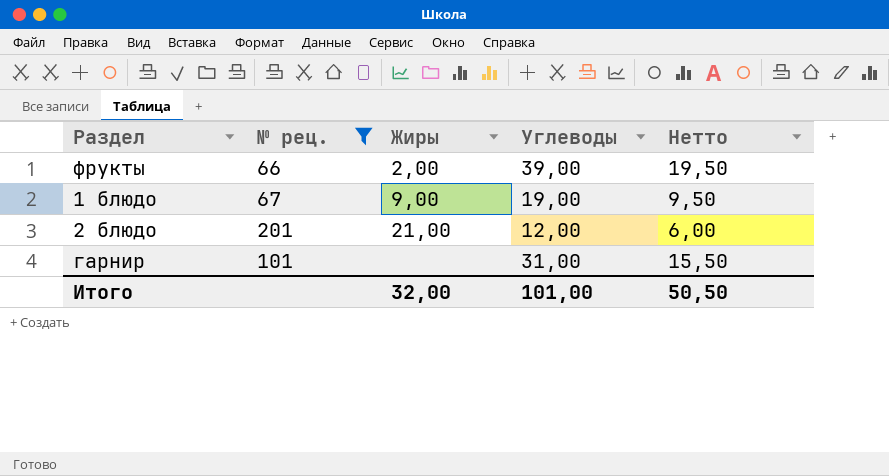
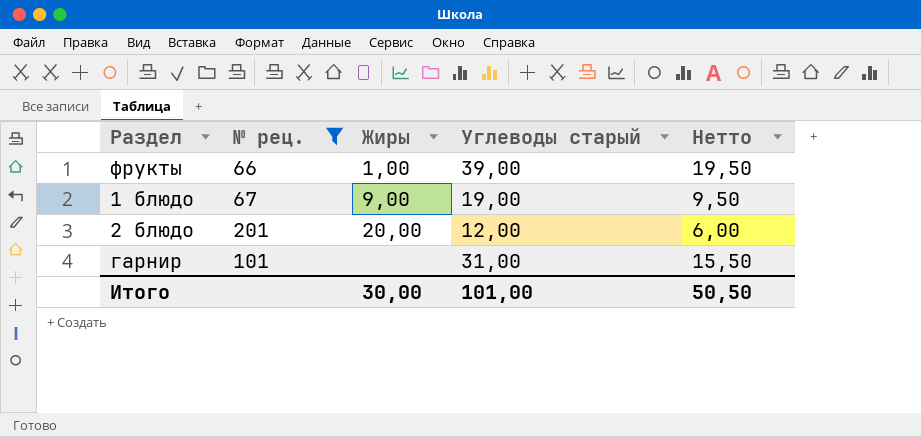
column name: Углеводы -> Углеводы старый
фрукты | Жиры: 2,00 -> 1,00
2 блюдо | Жиры: 21,00 -> 20,00
Итого | Жиры: 32,00 -> 30,00

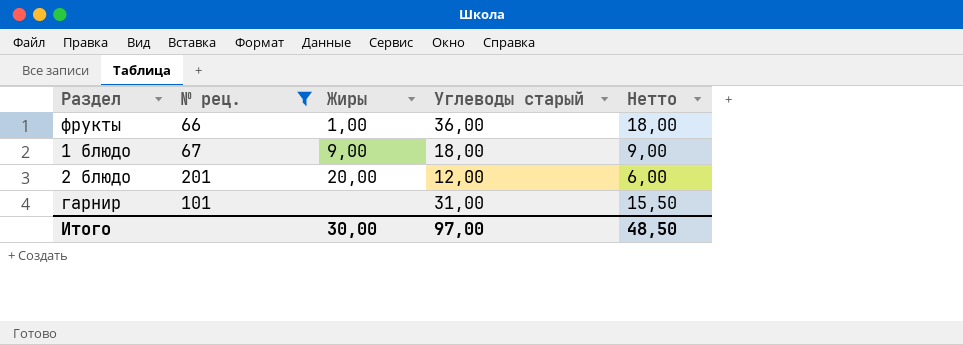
фрукты | Углеводы старый: 39,00 -> 36,00
фрукты | Нетто: 19,50 -> 18,00
1 блюдо | Углеводы старый: 19,00 -> 18,00
1 блюдо | Нетто: 9,50 -> 9,00
Итого | Углеводы старый: 101,00 -> 97,00
Итого | Нетто: 50,50 -> 48,50

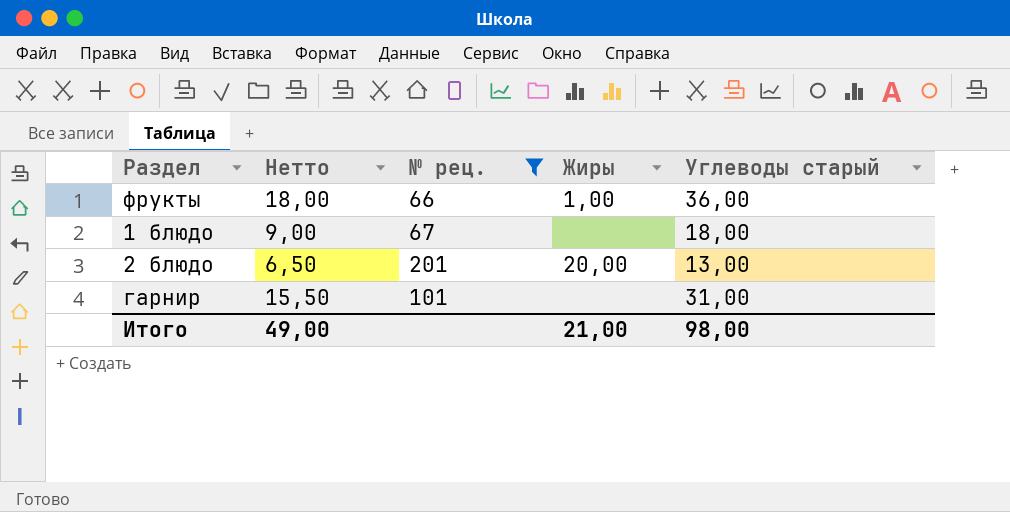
column Нетто | position: 5 -> 2
1 блюдо | Жиры: 9,00 -> none
2 блюдо | Нетто: 6,00 -> 6,50
2 блюдо | Углеводы старый: 12,00 -> 13,00
Итого | Нетто: 48,50 -> 49,00
Итого | Жиры: 30,00 -> 21,00
Итого | Углеводы старый: 97,00 -> 98,00

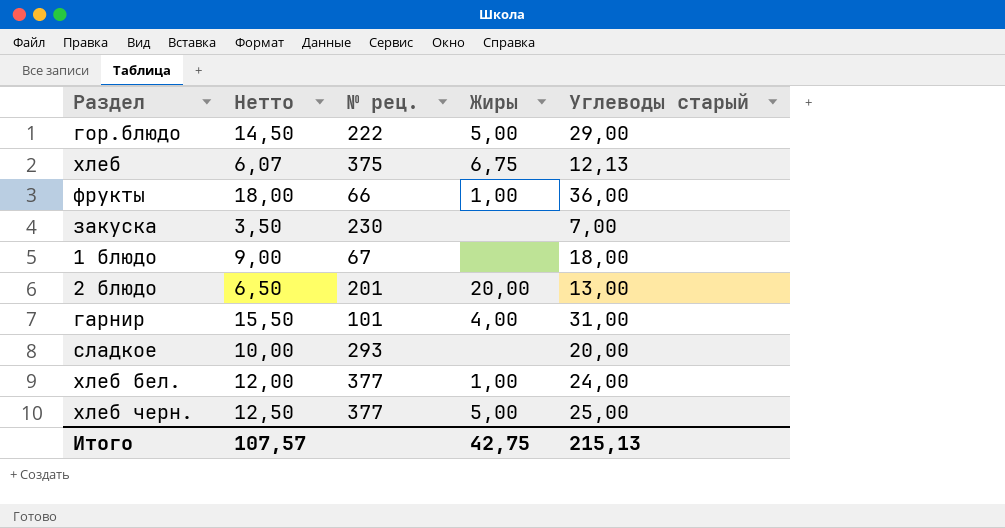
filter: № рец. <= 201 -> none
гарнир | Жиры: none -> 4,00
Итого | Нетто: 49,00 -> 107,57
Итого | Жиры: 21,00 -> 42,75
Итого | Углеводы старый: 98,00 -> 215,13

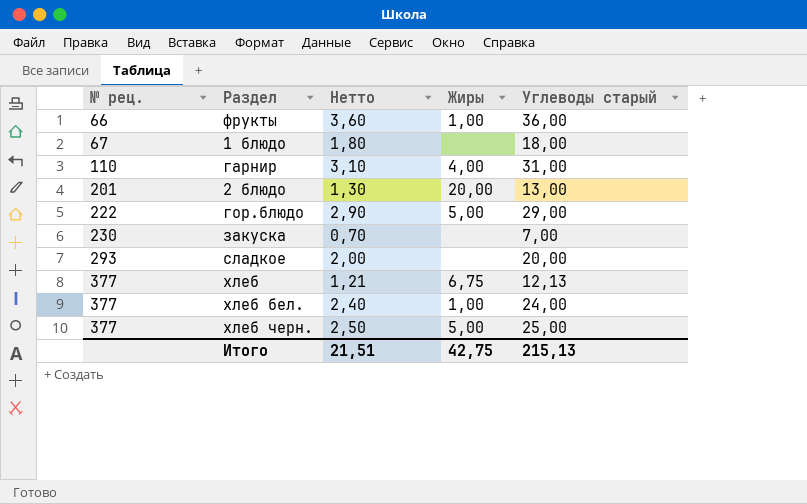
row order: none -> № рец. ascending
column № рец. | position: 3 -> 1
column Нетто | formula: [Углеводы старый] * 0,5 -> [Углеводы старый] * 0,1
гарнир | № рец.: 101 -> 110
хлеб | № рец.: 375 -> 377
Итого | Нетто: 107,57 -> 21,51

